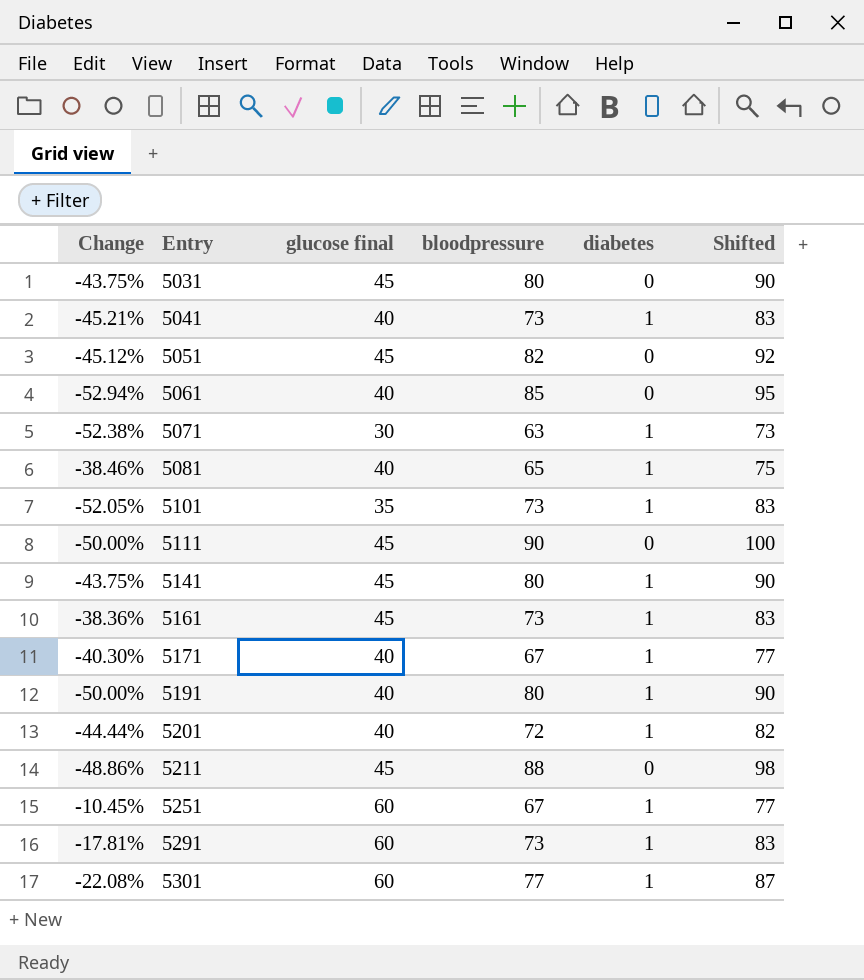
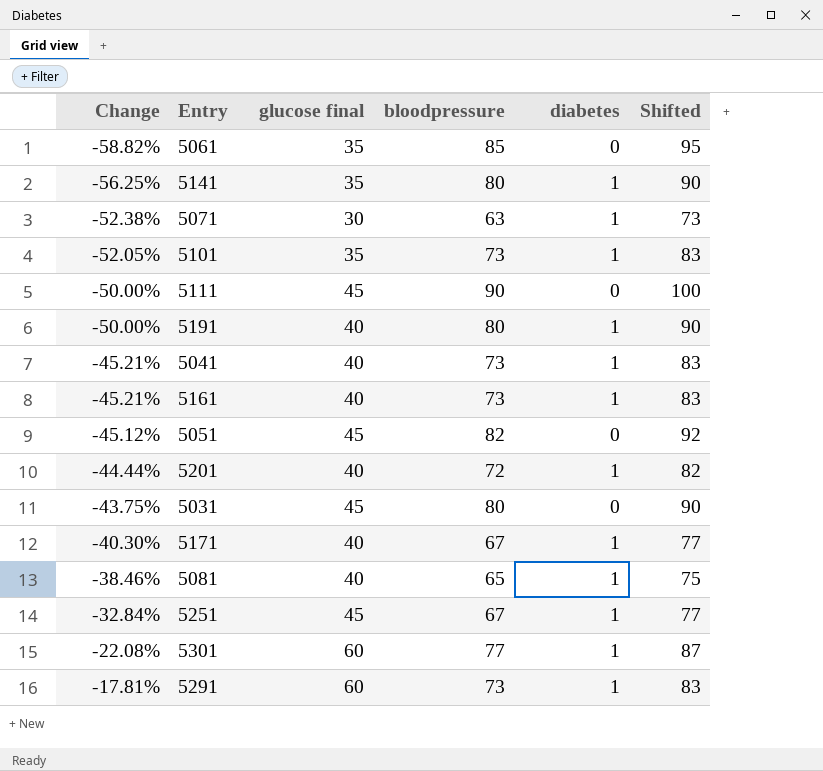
row order: Entry ascending -> Change ascending
row 5211: -48.86% | 45 | 88 | 0 | 98 -> none
5061 | Change: -52.94% -> -58.82%
5061 | glucose final: 40 -> 35
5141 | Change: -43.75% -> -56.25%
5141 | glucose final: 45 -> 35
5161 | Change: -38.36% -> -45.21%
5161 | glucose final: 45 -> 40
5251 | Change: -10.45% -> -32.84%
5251 | glucose final: 60 -> 45

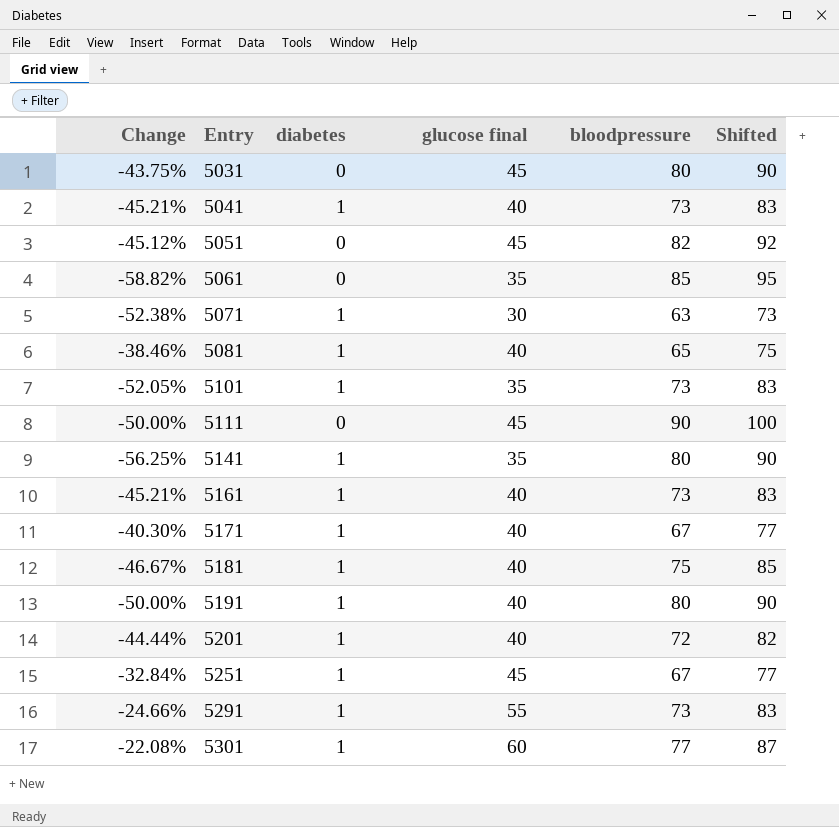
row order: Change ascending -> Entry ascending
column diabetes | position: 5 -> 3
row 5181: none -> -46.67% | 1 | 40 | 75 | 85
5291 | Change: -17.81% -> -24.66%
5291 | glucose final: 60 -> 55

